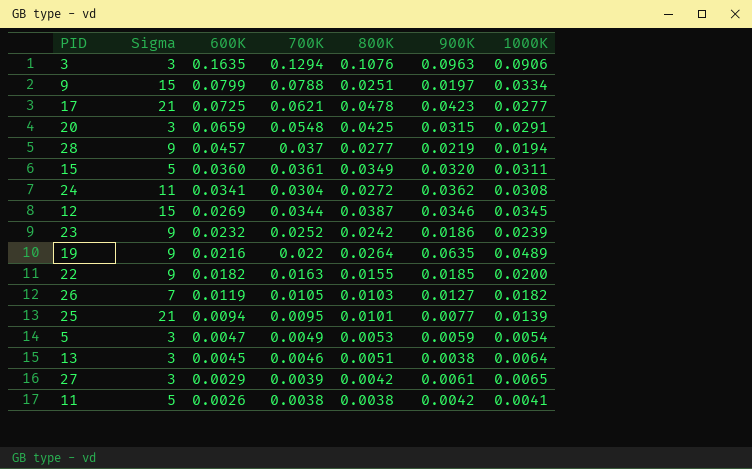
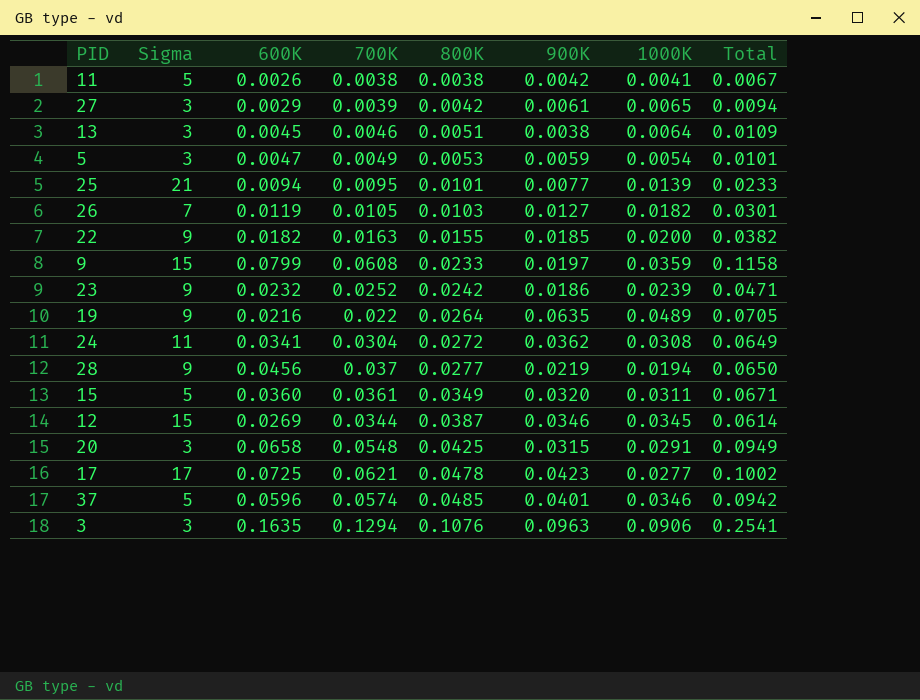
row order: 600K descending -> 800K ascending
column Total | formula: none -> [600K] + [1000K]
9 | 700K: 0.0788 -> 0.0608
9 | 800K: 0.0251 -> 0.0233
9 | 1000K: 0.0334 -> 0.0359
28 | 600K: 0.0457 -> 0.0456
20 | 600K: 0.0659 -> 0.0658
17 | Sigma: 21 -> 17
row 37: none -> 5 | 0.0596 | 0.0574 | 0.0485 | 0.0401 | 0.0346 | 0.0942

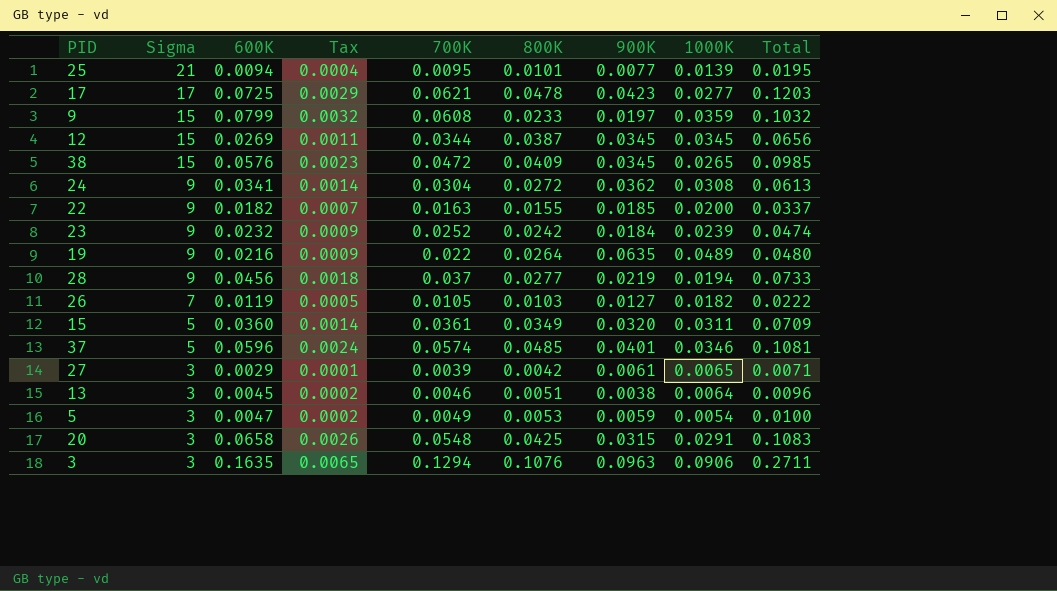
row order: 800K ascending -> Sigma descending
column Tax | formula: none -> [600K] * 0.04
column Total | formula: [600K] + [1000K] -> [600K] + [800K]
row 11: 5 | 0.0026 | 0.0038 | 0.0038 | 0.0042 | 0.0041 | 0.0067 -> none
12 | 900K: 0.0346 -> 0.0345
row 38: none -> 15 | 0.0576 | 0.0023 | 0.0472 | 0.0409 | 0.0345 | 0.0265 | 0.0985
24 | Sigma: 11 -> 9
23 | 900K: 0.0186 -> 0.0184

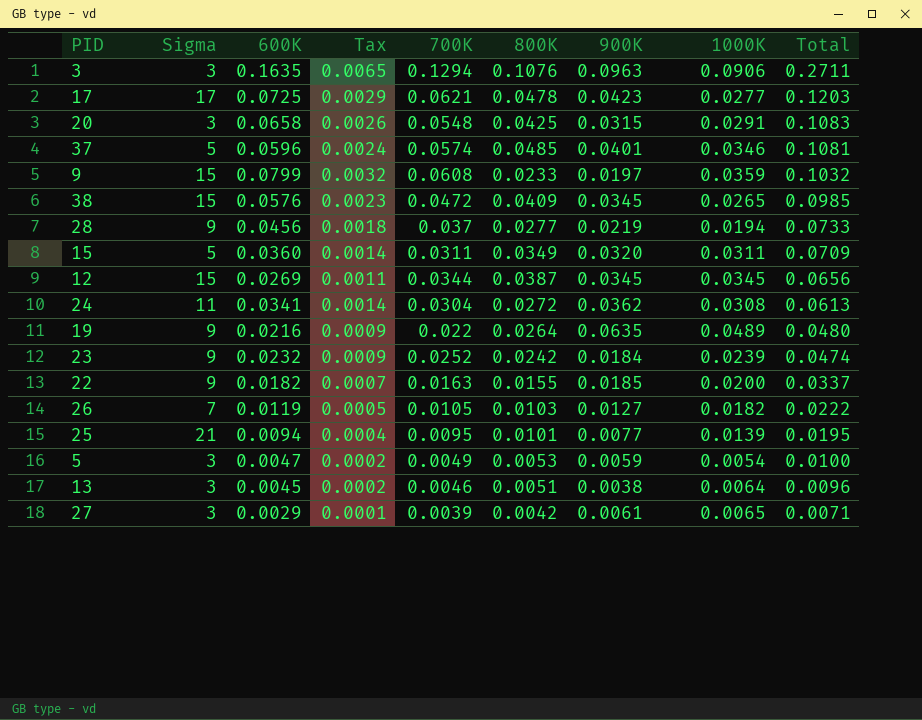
row order: Sigma descending -> Total descending
15 | 700K: 0.0361 -> 0.0311
24 | Sigma: 9 -> 11

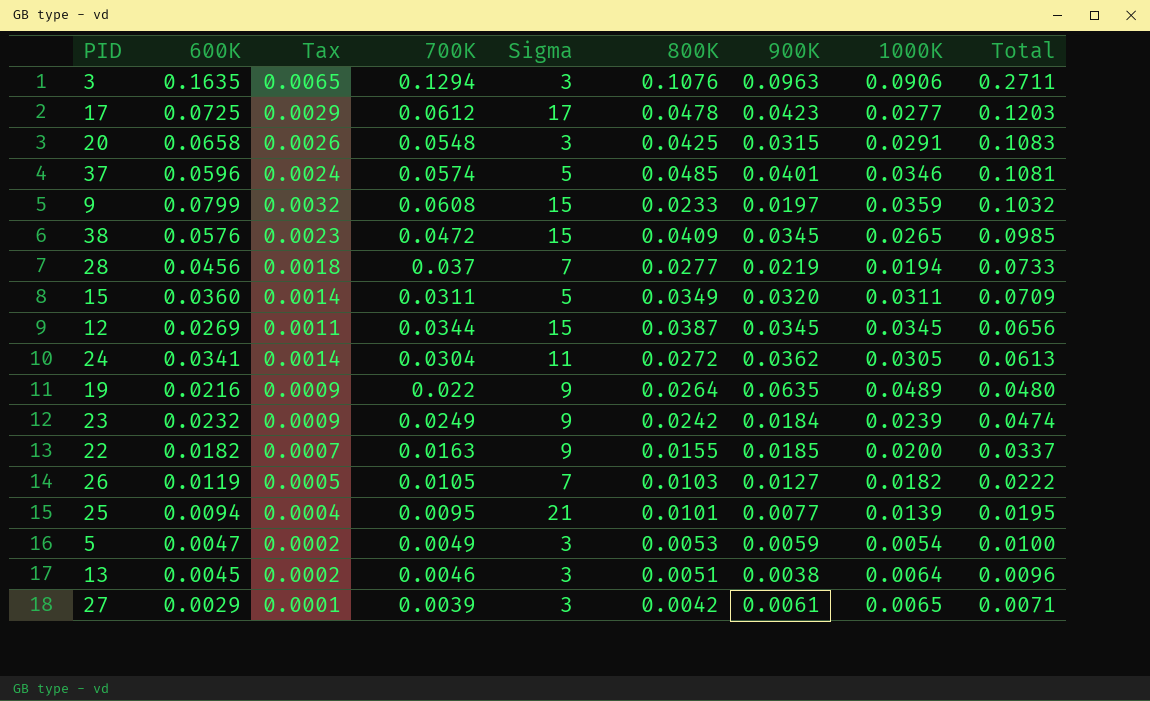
column Sigma | position: 2 -> 5
17 | 700K: 0.0621 -> 0.0612
28 | Sigma: 9 -> 7
24 | 1000K: 0.0308 -> 0.0305
23 | 700K: 0.0252 -> 0.0249

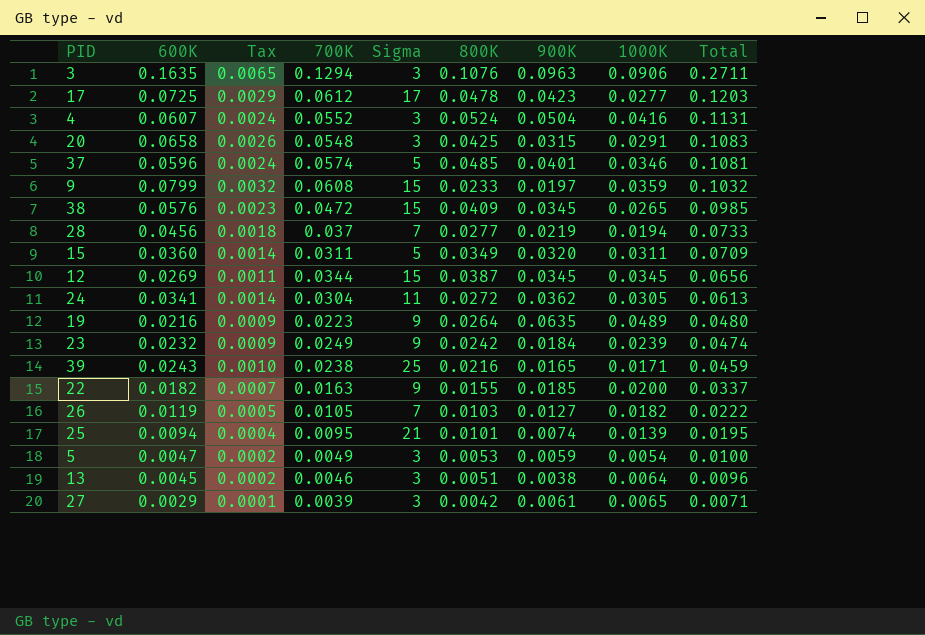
row 4: none -> 0.0607 | 0.0024 | 0.0552 | 3 | 0.0524 | 0.0504 | 0.0416 | 0.1131
19 | 700K: 0.022 -> 0.0223
row 39: none -> 0.0243 | 0.0010 | 0.0238 | 25 | 0.0216 | 0.0165 | 0.0171 | 0.0459
25 | 900K: 0.0077 -> 0.0074

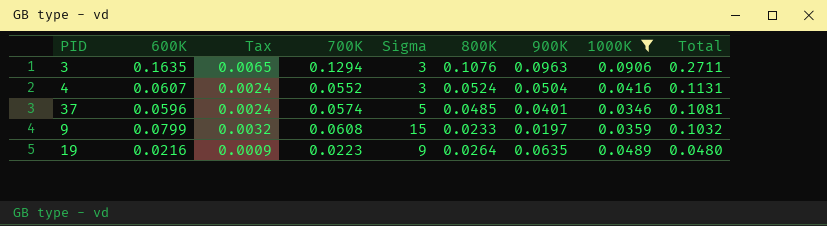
filter: none -> 1000K >= 0.0346

